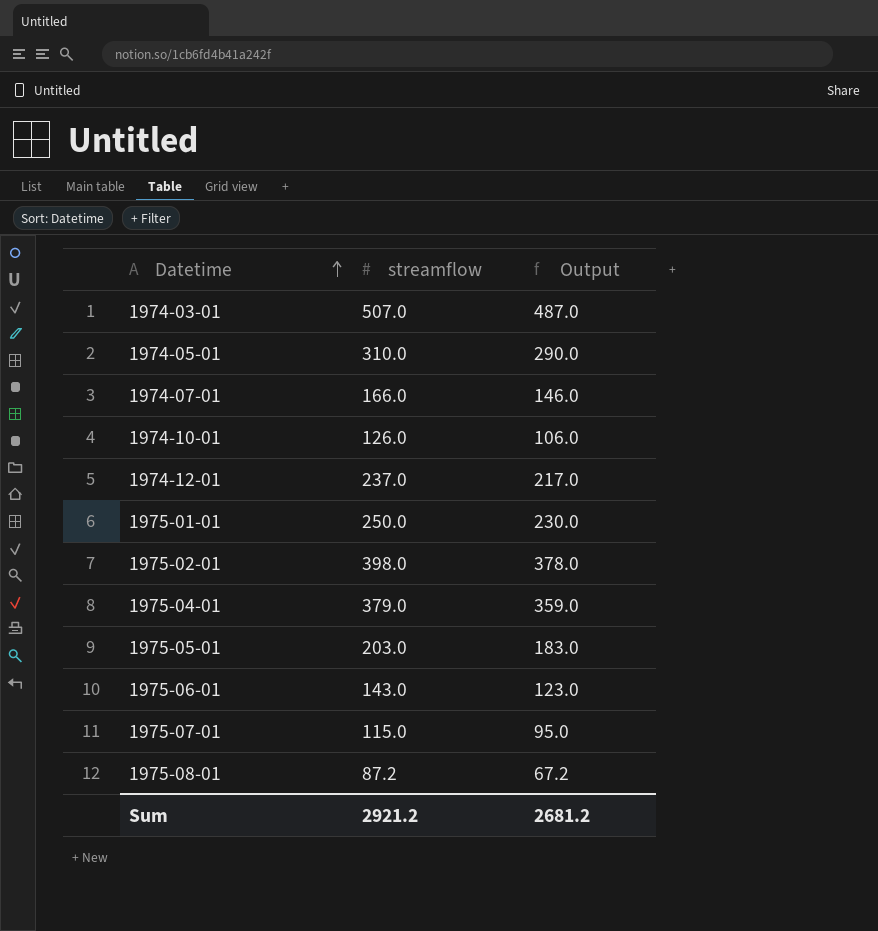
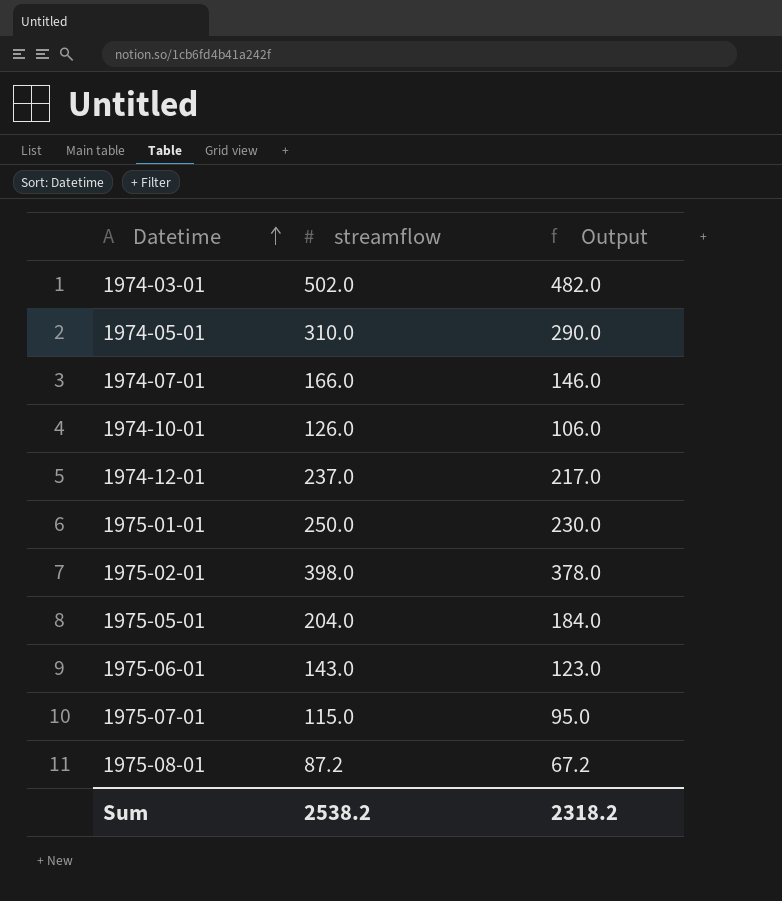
row 1975-04-01: 379.0 | 359.0 -> none
1974-03-01 | streamflow: 507.0 -> 502.0
1974-03-01 | Output: 487.0 -> 482.0
1975-05-01 | streamflow: 203.0 -> 204.0
1975-05-01 | Output: 183.0 -> 184.0
Sum | streamflow: 2921.2 -> 2538.2
Sum | Output: 2681.2 -> 2318.2

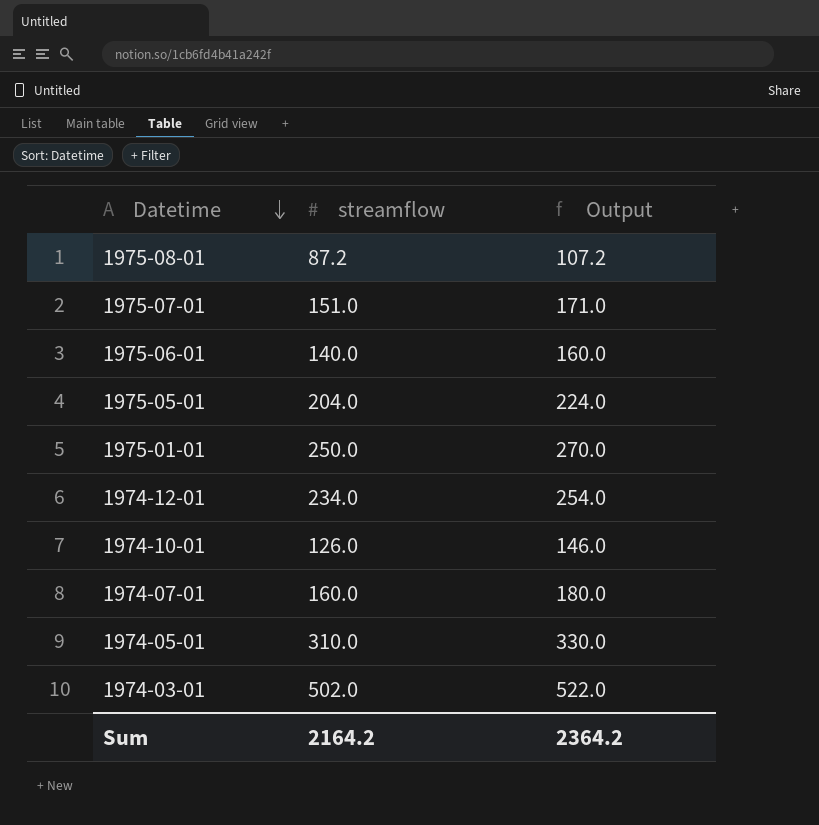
row order: Datetime ascending -> Datetime descending
column Output | formula: [streamflow] - 20 -> [streamflow] + 20
row 1975-02-01: 398.0 | 378.0 -> none
1975-07-01 | streamflow: 115.0 -> 151.0
1975-06-01 | streamflow: 143.0 -> 140.0
1974-12-01 | streamflow: 237.0 -> 234.0
1974-07-01 | streamflow: 166.0 -> 160.0
Sum | streamflow: 2538.2 -> 2164.2
Sum | Output: 2318.2 -> 2364.2

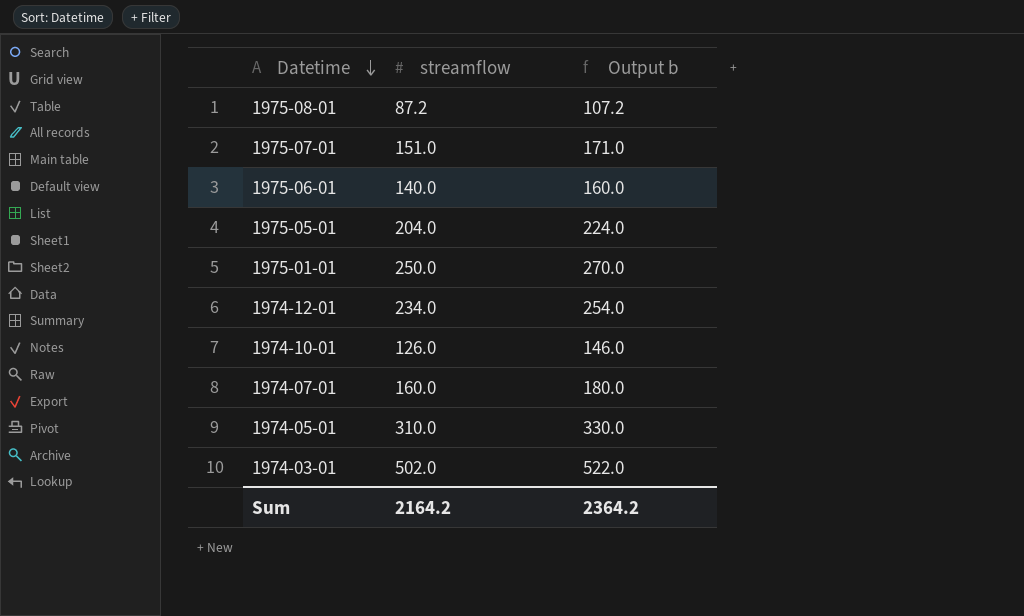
column name: Output -> Output b

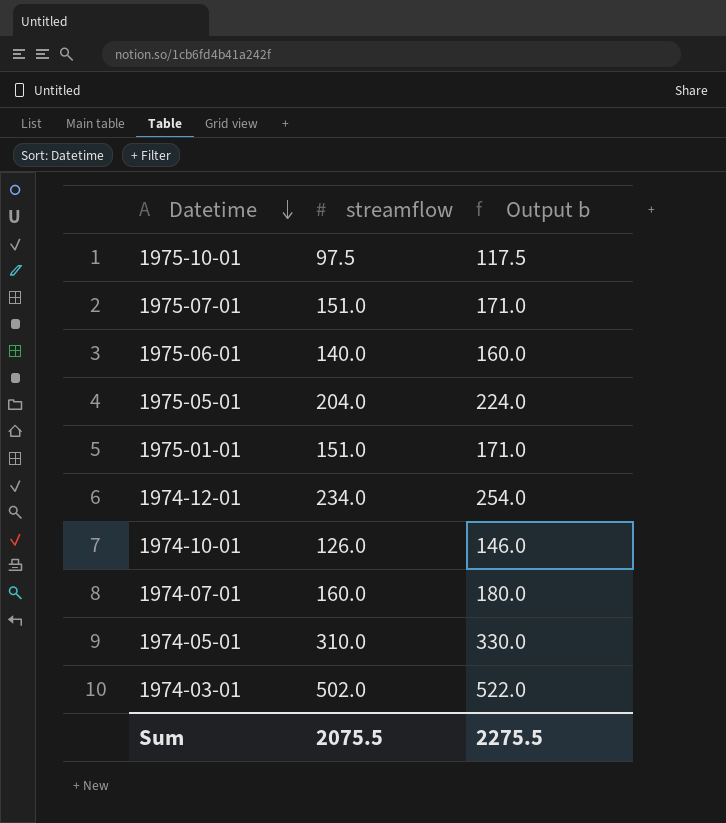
row 1975-08-01: 87.2 | 107.2 -> none
row 1975-10-01: none -> 97.5 | 117.5
1975-01-01 | streamflow: 250.0 -> 151.0
1975-01-01 | Output b: 270.0 -> 171.0
Sum | streamflow: 2164.2 -> 2075.5
Sum | Output b: 2364.2 -> 2275.5

